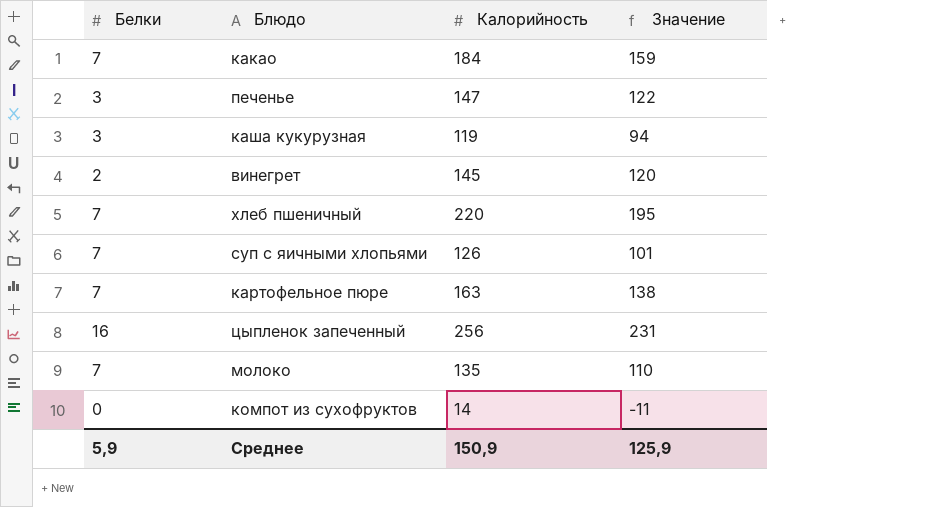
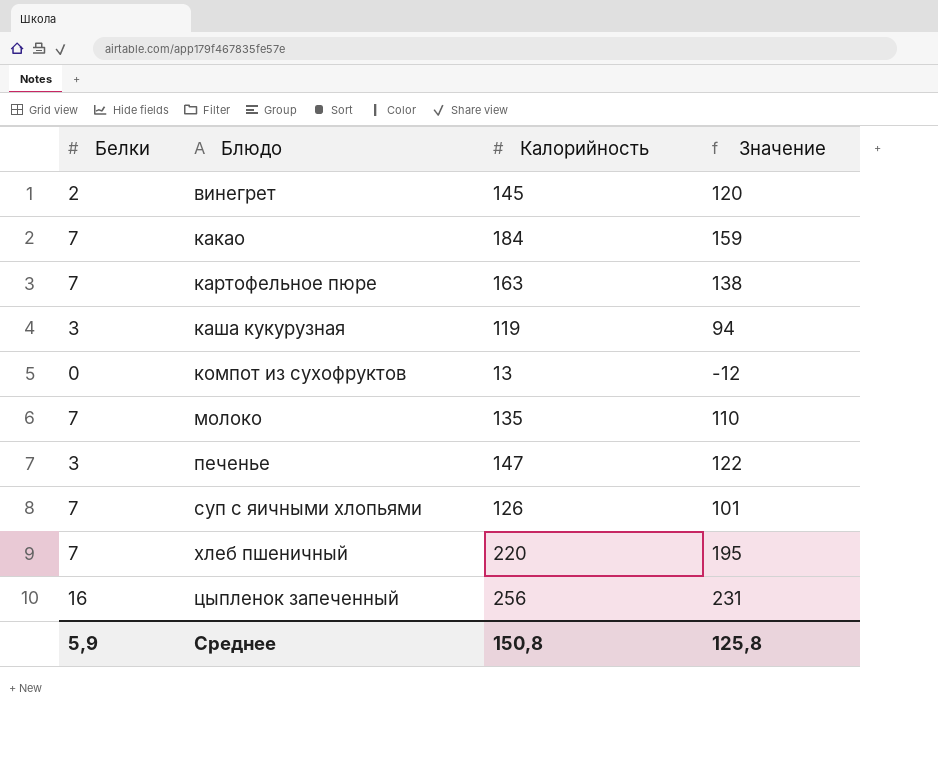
row order: none -> Блюдо ascending
компот из сухофруктов | Калорийность: 14 -> 13
компот из сухофруктов | Значение: -11 -> -12
Среднее | Калорийность: 150,9 -> 150,8
Среднее | Значение: 125,9 -> 125,8

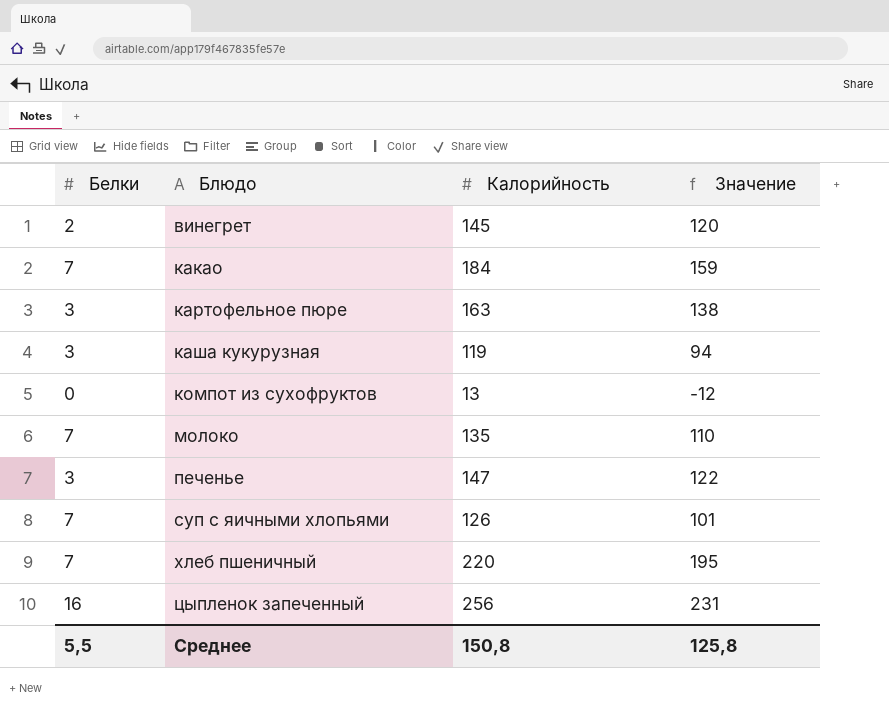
картофельное пюре | Белки: 7 -> 3
Среднее | Белки: 5,9 -> 5,5

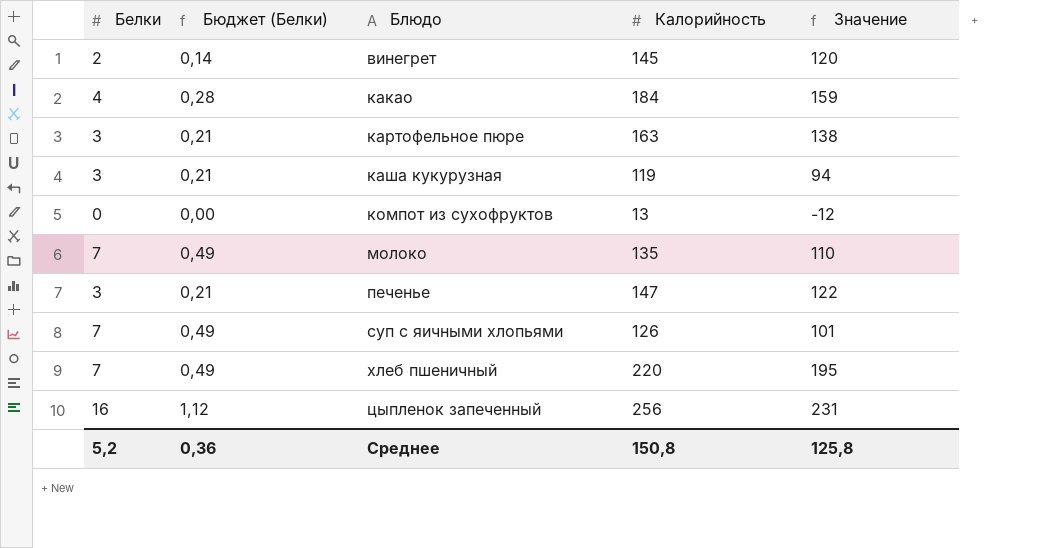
column Бюджет (Белки) | formula: none -> [Белки] * 0,07
какао | Белки: 7 -> 4
Среднее | Белки: 5,5 -> 5,2

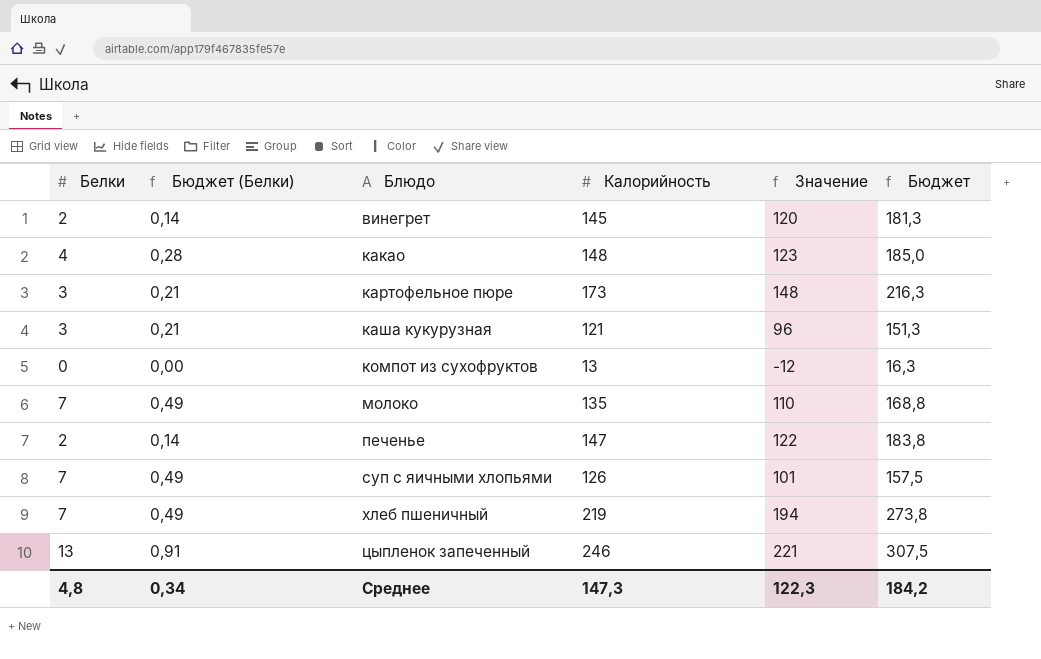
column Бюджет | formula: none -> [Калорийность] * 1,25
какао | Калорийность: 184 -> 148
какао | Значение: 159 -> 123
картофельное пюре | Калорийность: 163 -> 173
картофельное пюре | Значение: 138 -> 148
каша кукурузная | Калорийность: 119 -> 121
каша кукурузная | Значение: 94 -> 96
печенье | Белки: 3 -> 2
печенье | Бюджет (Белки): 0,21 -> 0,14
хлеб пшеничный | Калорийность: 220 -> 219
хлеб пшеничный | Значение: 195 -> 194
цыпленок запеченный | Белки: 16 -> 13
цыпленок запеченный | Бюджет (Белки): 1,12 -> 0,91
цыпленок запеченный | Калорийность: 256 -> 246
цыпленок запеченный | Значение: 231 -> 221
Среднее | Белки: 5,2 -> 4,8
Среднее | Бюджет (Белки): 0,36 -> 0,34
Среднее | Калорийность: 150,8 -> 147,3
Среднее | Значение: 125,8 -> 122,3

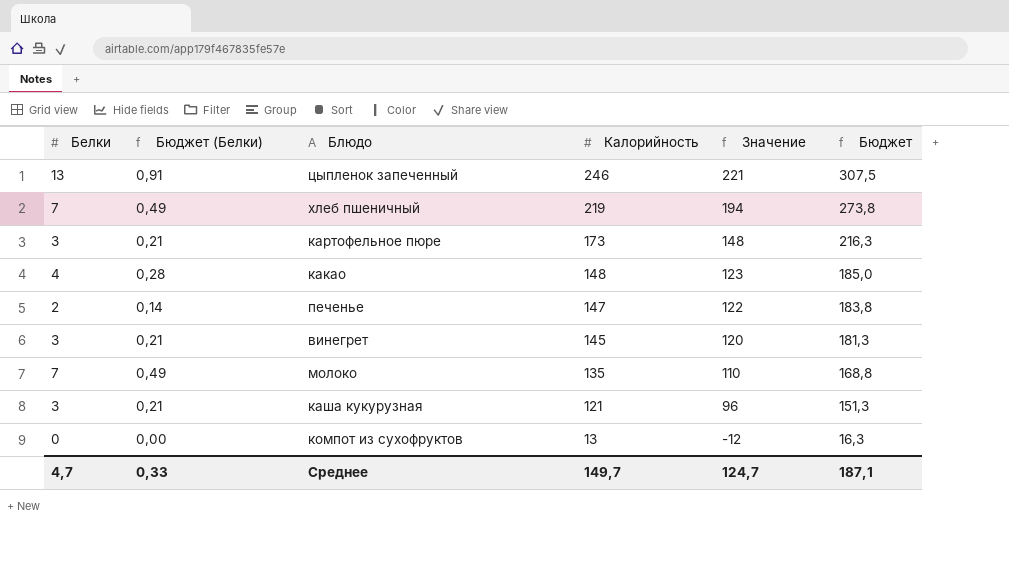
row order: Блюдо ascending -> Калорийность descending
row суп с яичными хлопьями: 7 | 0,49 | 126 | 101 | 157,5 -> none
винегрет | Белки: 2 -> 3
винегрет | Бюджет (Белки): 0,14 -> 0,21
Среднее | Белки: 4,8 -> 4,7
Среднее | Бюджет (Белки): 0,34 -> 0,33
Среднее | Калорийность: 147,3 -> 149,7
Среднее | Значение: 122,3 -> 124,7
Среднее | Бюджет: 184,2 -> 187,1

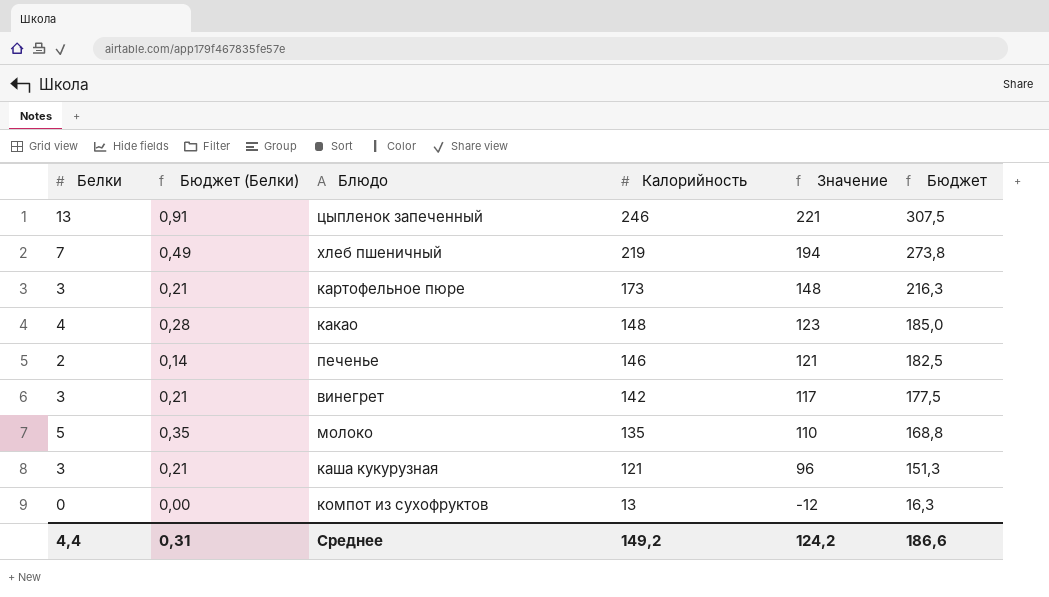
печенье | Калорийность: 147 -> 146
печенье | Значение: 122 -> 121
печенье | Бюджет: 183,8 -> 182,5
винегрет | Калорийность: 145 -> 142
винегрет | Значение: 120 -> 117
винегрет | Бюджет: 181,3 -> 177,5
молоко | Белки: 7 -> 5
молоко | Бюджет (Белки): 0,49 -> 0,35
Среднее | Белки: 4,7 -> 4,4
Среднее | Бюджет (Белки): 0,33 -> 0,31
Среднее | Калорийность: 149,7 -> 149,2
Среднее | Значение: 124,7 -> 124,2
Среднее | Бюджет: 187,1 -> 186,6

